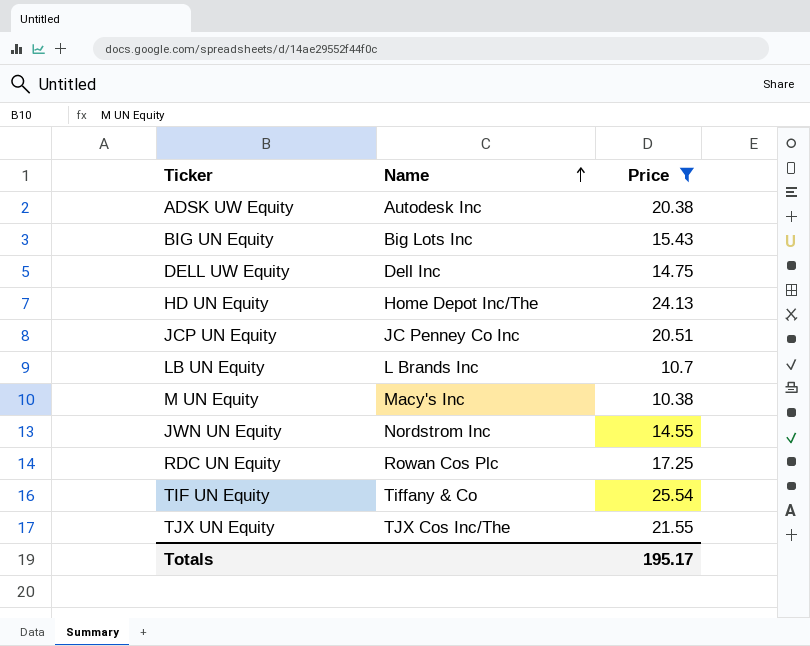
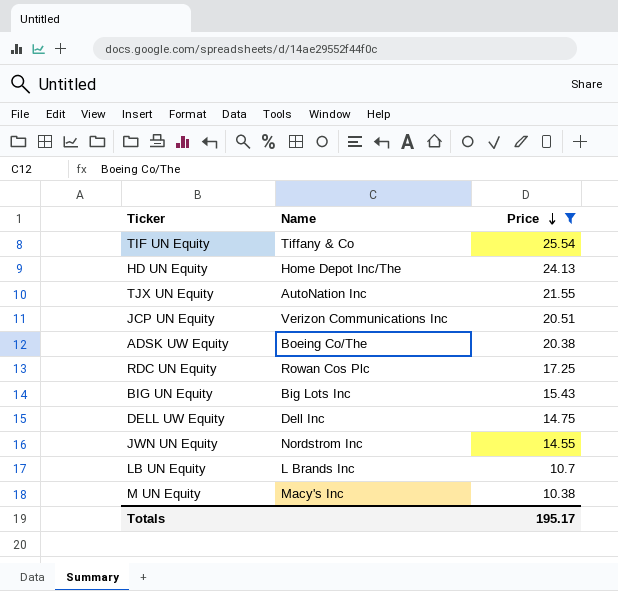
row order: Name ascending -> Price descending
TJX UN Equity | Name: TJX Cos Inc/The -> AutoNation Inc
JCP UN Equity | Name: JC Penney Co Inc -> Verizon Communications Inc
ADSK UW Equity | Name: Autodesk Inc -> Boeing Co/The

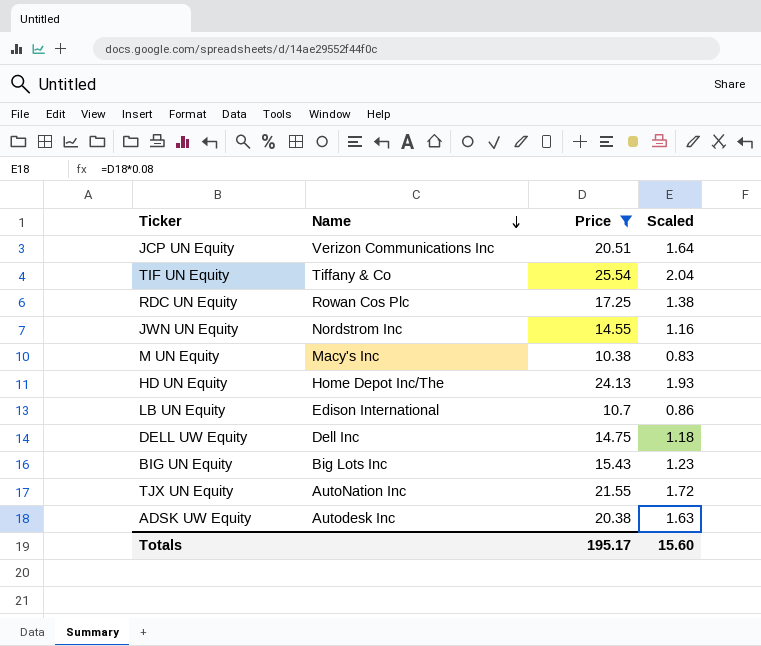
row order: Price descending -> Name descending
column Scaled | formula: none -> [Price] * 0.08
LB UN Equity | Name: L Brands Inc -> Edison International
ADSK UW Equity | Name: Boeing Co/The -> Autodesk Inc

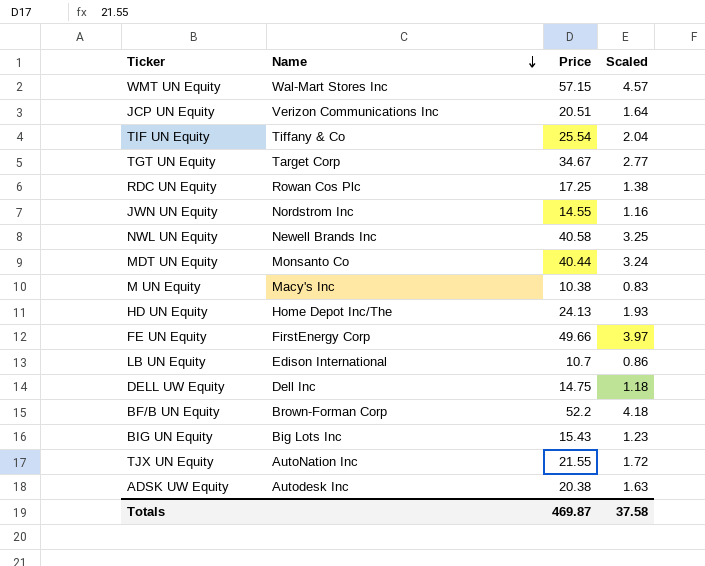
filter: Price <= 25.54 -> none
Totals | Price: 195.17 -> 469.87
Totals | Scaled: 15.60 -> 37.58

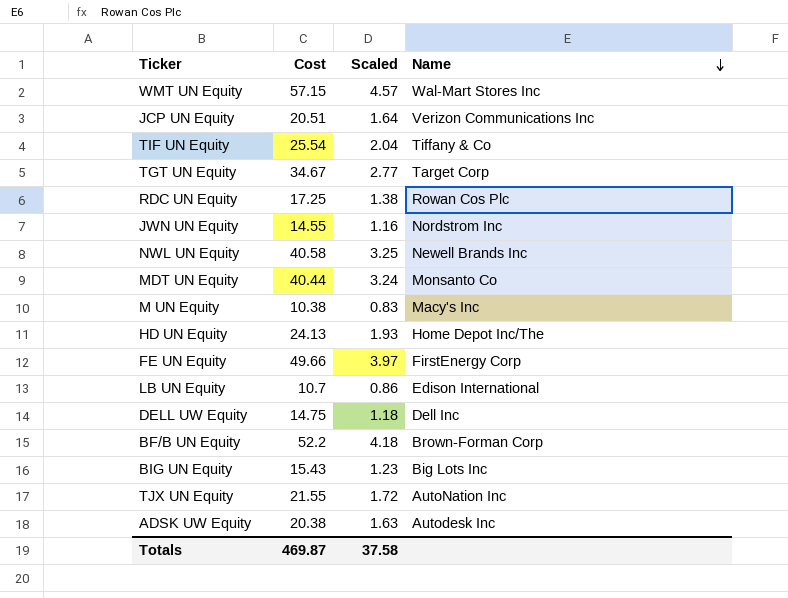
column name: Price -> Cost
column Name | position: 2 -> 4

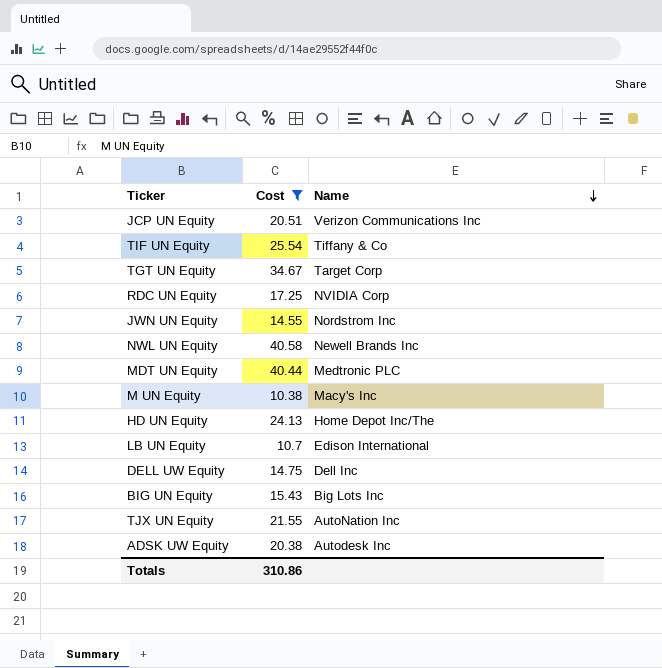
filter: none -> Cost <= 40.58
column Scaled | formula: [Cost] * 0.08 -> none
RDC UN Equity | Name: Rowan Cos Plc -> NVIDIA Corp
MDT UN Equity | Name: Monsanto Co -> Medtronic PLC
Totals | Cost: 469.87 -> 310.86

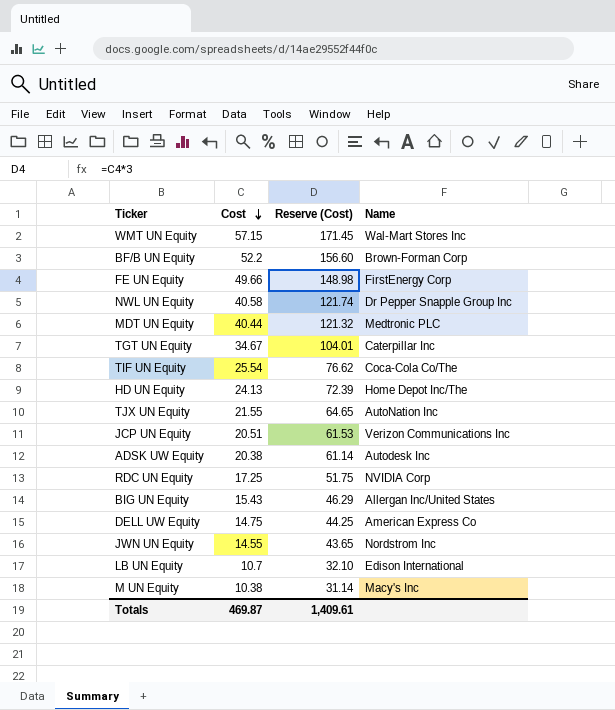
filter: Cost <= 40.58 -> none
row order: Name descending -> Cost descending
column Reserve (Cost) | formula: none -> [Cost] * 3
NWL UN Equity | Name: Newell Brands Inc -> Dr Pepper Snapple Group Inc
TGT UN Equity | Name: Target Corp -> Caterpillar Inc
TIF UN Equity | Name: Tiffany & Co -> Coca-Cola Co/The
BIG UN Equity | Name: Big Lots Inc -> Allergan Inc/United States
DELL UW Equity | Name: Dell Inc -> American Express Co
Totals | Cost: 310.86 -> 469.87

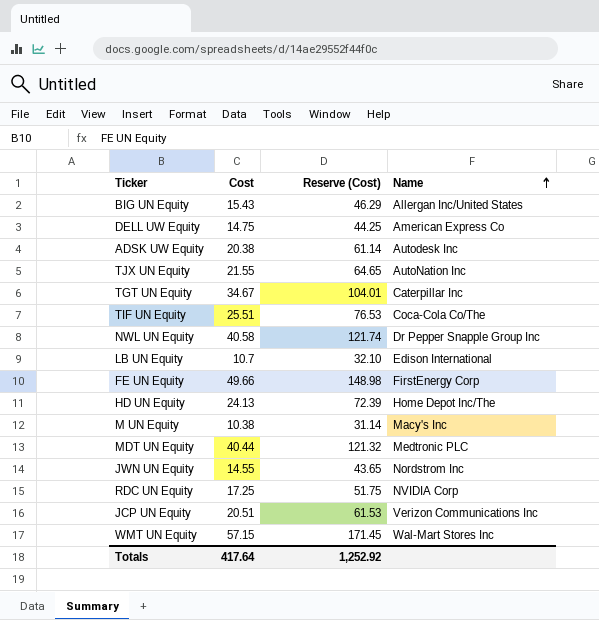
row order: Cost descending -> Name ascending
row BF/B UN Equity: 52.2 | 156.60 | Brown-Forman Corp -> none
TIF UN Equity | Cost: 25.54 -> 25.51
TIF UN Equity | Reserve (Cost): 76.62 -> 76.53
Totals | Cost: 469.87 -> 417.64
Totals | Reserve (Cost): 1,409.61 -> 1,252.92

